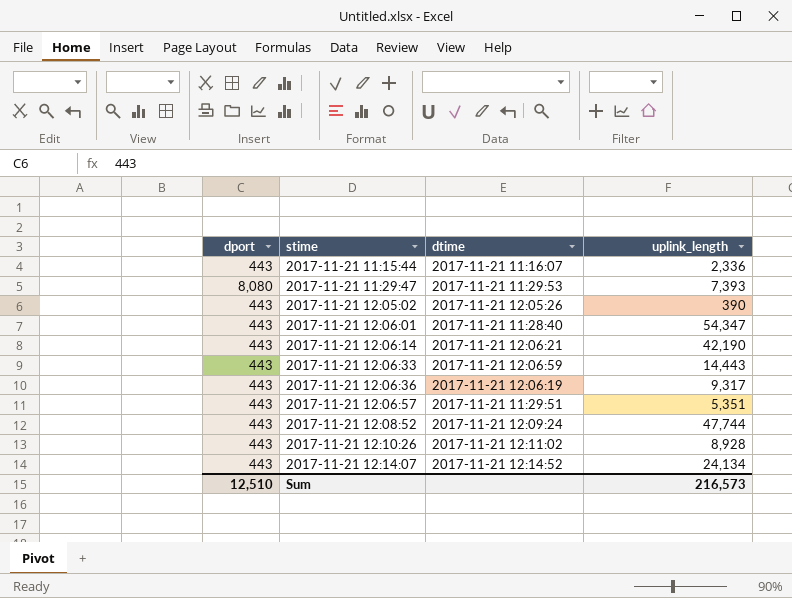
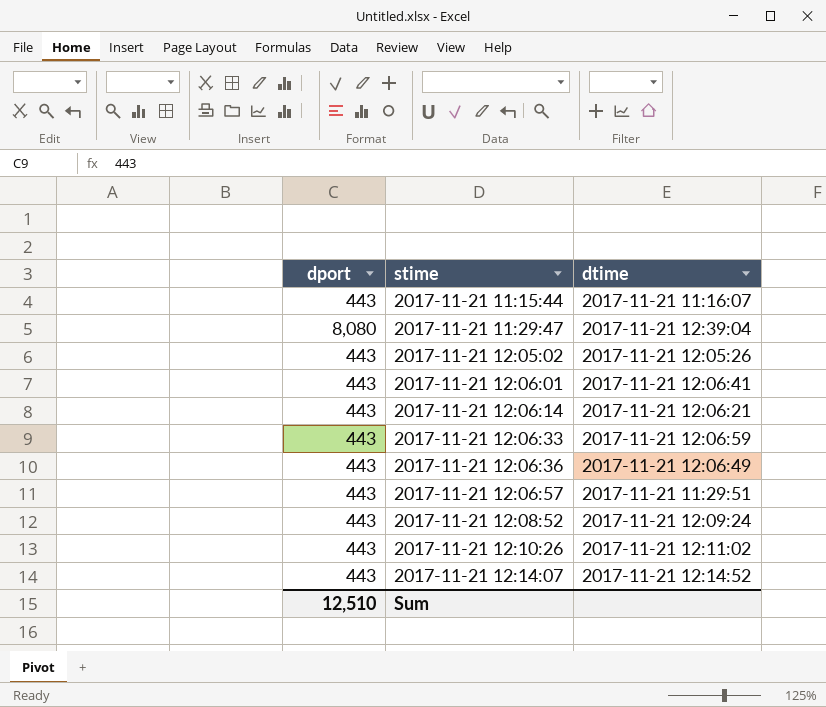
column uplink_length | position: 4 -> none
2017-11-21 11:29:47 | dtime: 2017-11-21 11:29:53 -> 2017-11-21 12:39:04
2017-11-21 12:06:01 | dtime: 2017-11-21 11:28:40 -> 2017-11-21 12:06:41
2017-11-21 12:06:36 | dtime: 2017-11-21 12:06:19 -> 2017-11-21 12:06:49

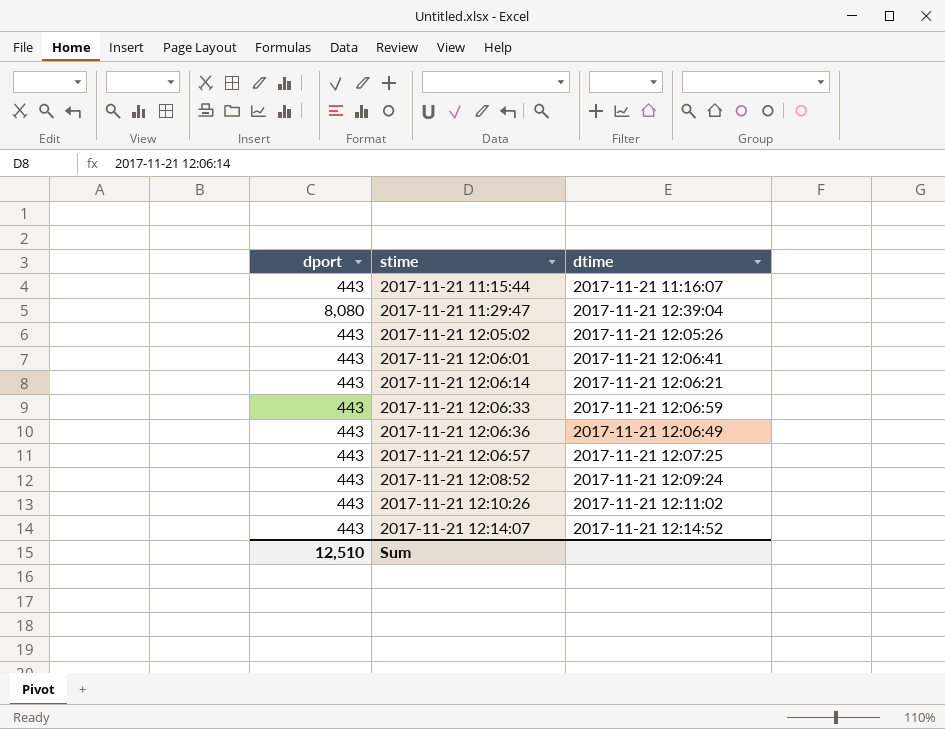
2017-11-21 12:06:57 | dtime: 2017-11-21 11:29:51 -> 2017-11-21 12:07:25

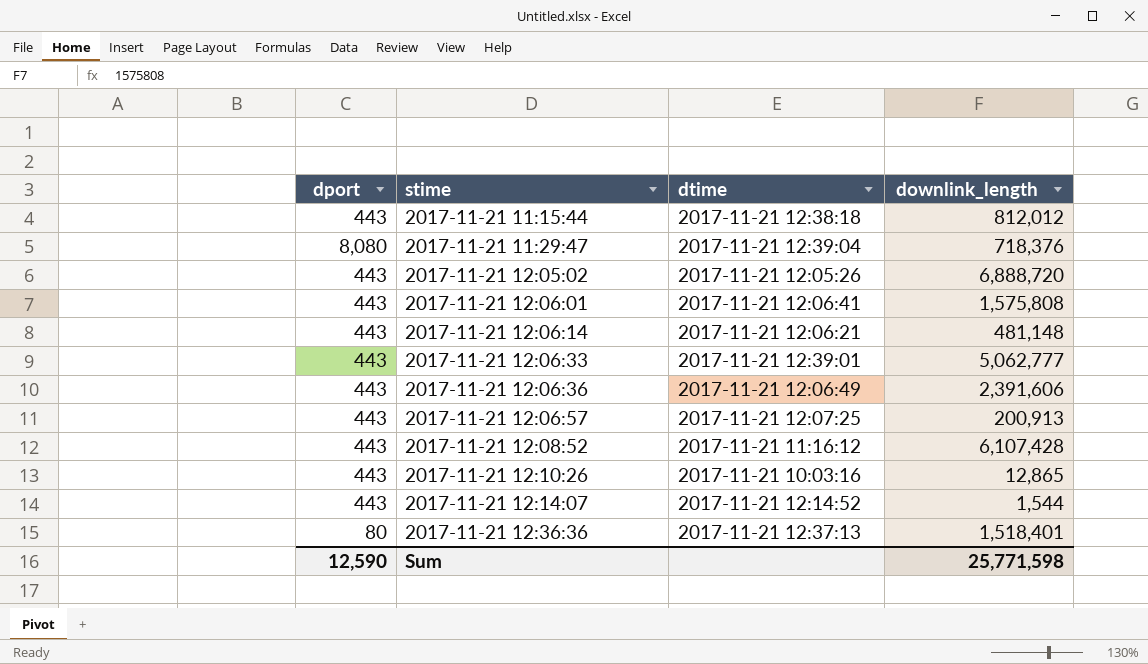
column downlink_length | position: none -> 4
2017-11-21 11:15:44 | dtime: 2017-11-21 11:16:07 -> 2017-11-21 12:38:18
2017-11-21 12:06:33 | dtime: 2017-11-21 12:06:59 -> 2017-11-21 12:39:01
2017-11-21 12:08:52 | dtime: 2017-11-21 12:09:24 -> 2017-11-21 11:16:12
2017-11-21 12:10:26 | dtime: 2017-11-21 12:11:02 -> 2017-11-21 10:03:16
row 2017-11-21 12:36:36: none -> 80 | 2017-11-21 12:37:13 | 1,518,401
Sum | dport: 12,510 -> 12,590

